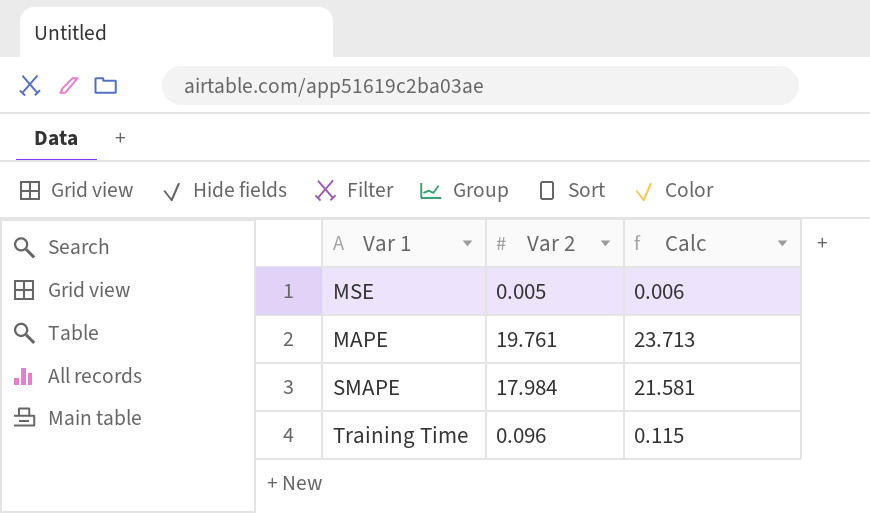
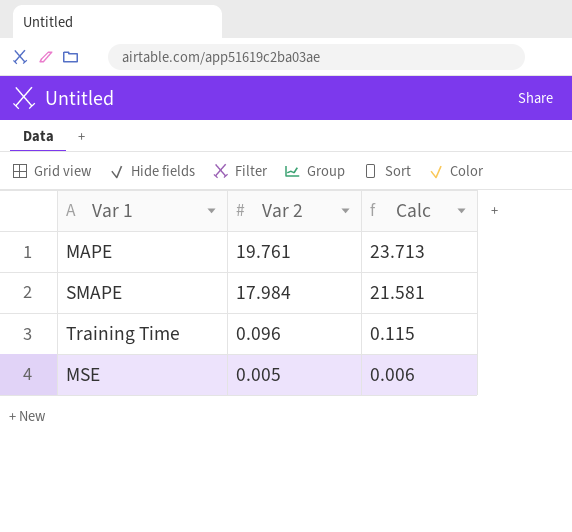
row order: none -> Var 2 descending

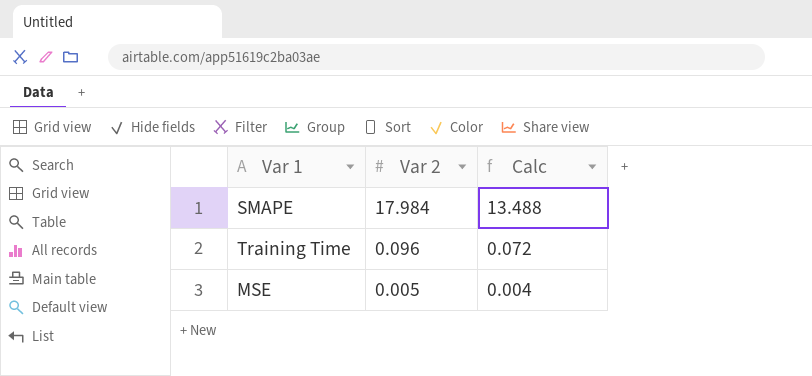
column Calc | formula: [Var 2] * 1.2 -> [Var 2] * 0.75
row MAPE: 19.761 | 23.713 -> none

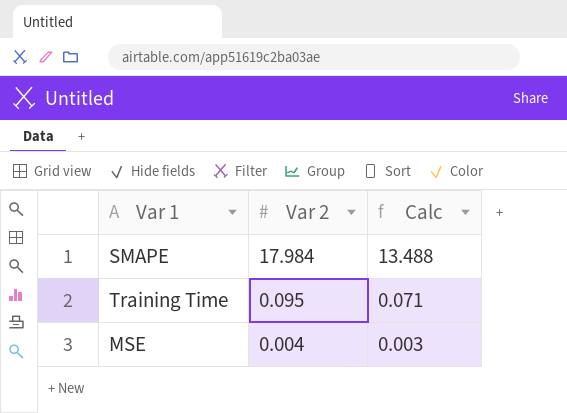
Training Time | Var 2: 0.096 -> 0.095
Training Time | Calc: 0.072 -> 0.071
MSE | Var 2: 0.005 -> 0.004
MSE | Calc: 0.004 -> 0.003

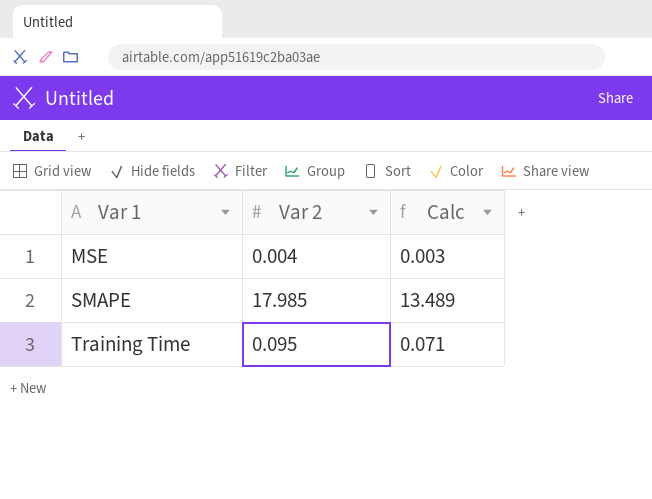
row order: Var 2 descending -> Var 1 ascending
SMAPE | Var 2: 17.984 -> 17.985
SMAPE | Calc: 13.488 -> 13.489

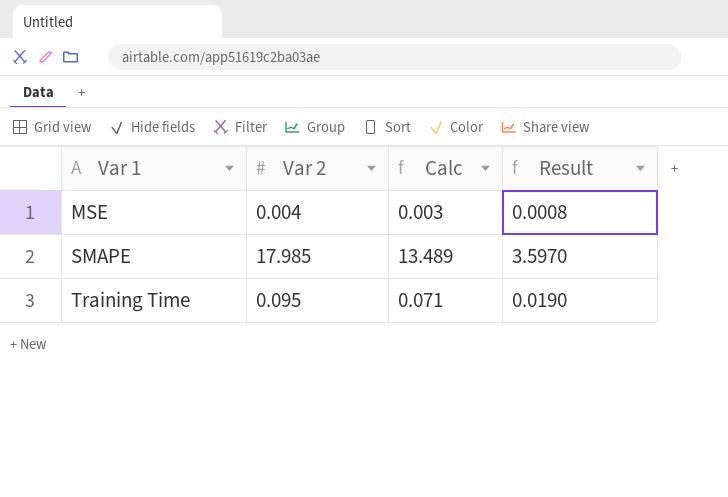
column Result | formula: none -> [Var 2] * 0.2

